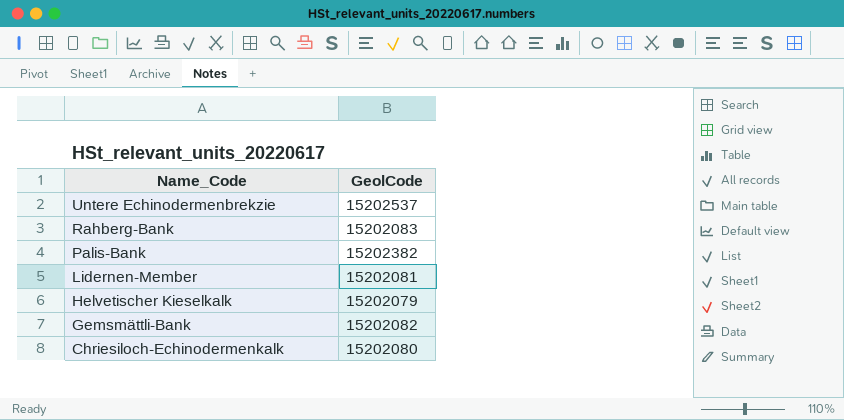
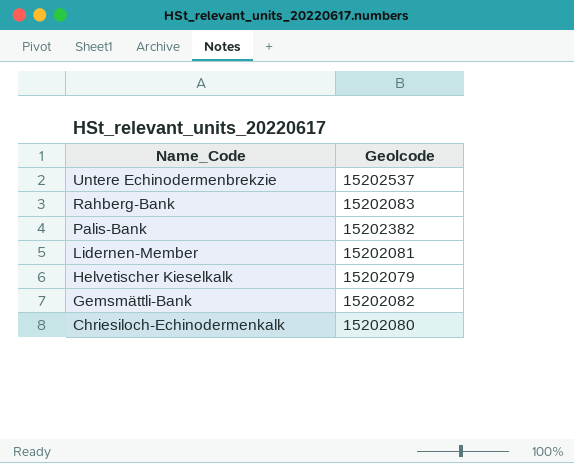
column name: GeolCode -> Geolcode

